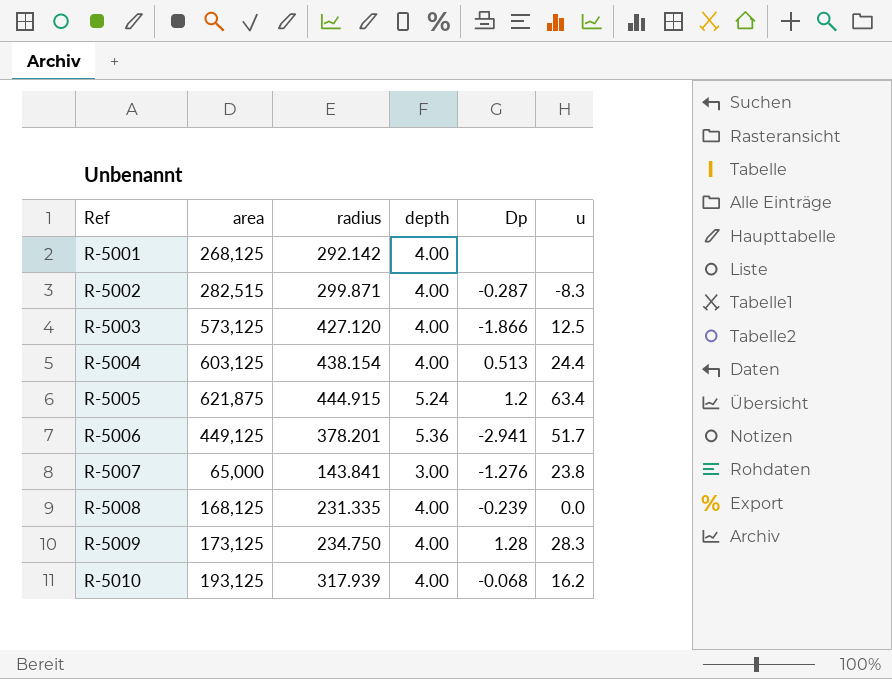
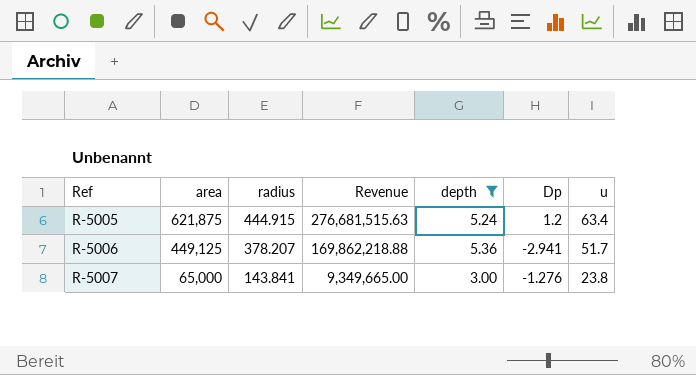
filter: none -> depth != 4.00
column Revenue | formula: none -> [area] * [radius]
R-5006 | radius: 378.201 -> 378.207

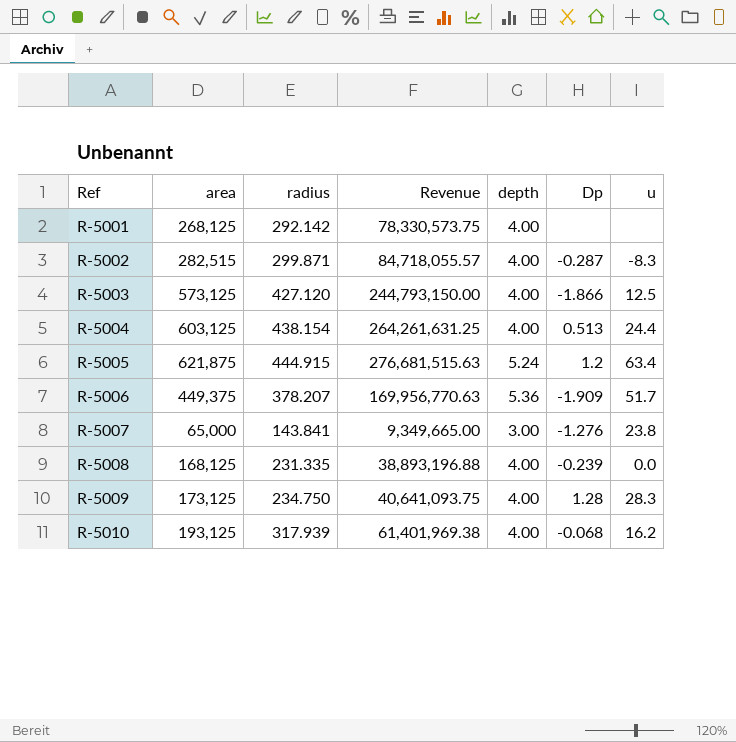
filter: depth != 4.00 -> none
R-5006 | area: 449,125 -> 449,375
R-5006 | Revenue: 169,862,218.88 -> 169,956,770.63
R-5006 | Dp: -2.941 -> -1.909

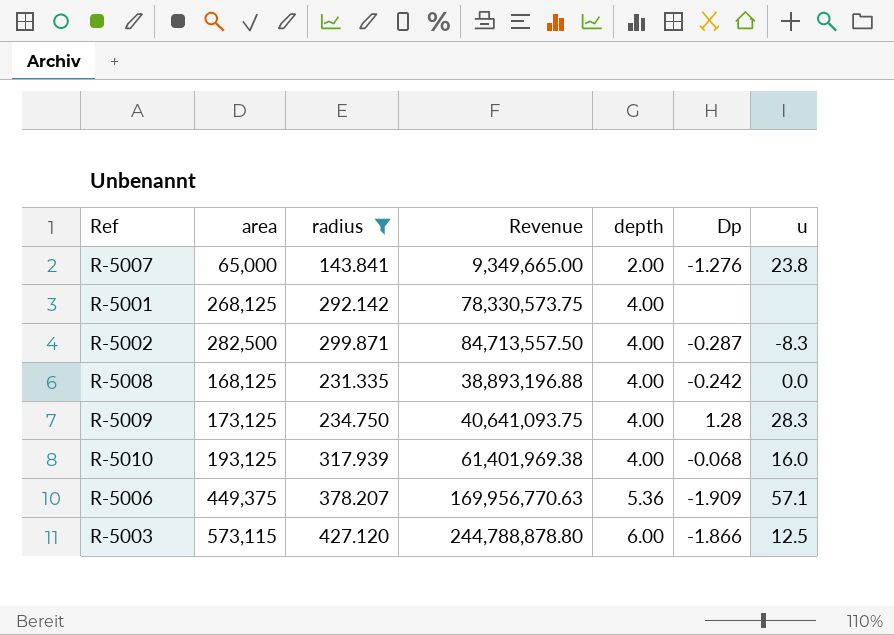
filter: none -> radius <= 427.120
row order: Ref ascending -> depth ascending
R-5007 | depth: 3.00 -> 2.00
R-5002 | area: 282,515 -> 282,500
R-5002 | Revenue: 84,718,055.57 -> 84,713,557.50
R-5008 | Dp: -0.239 -> -0.242
R-5010 | u: 16.2 -> 16.0
R-5006 | u: 51.7 -> 57.1
R-5003 | area: 573,125 -> 573,115
R-5003 | Revenue: 244,793,150.00 -> 244,788,878.80
R-5003 | depth: 4.00 -> 6.00

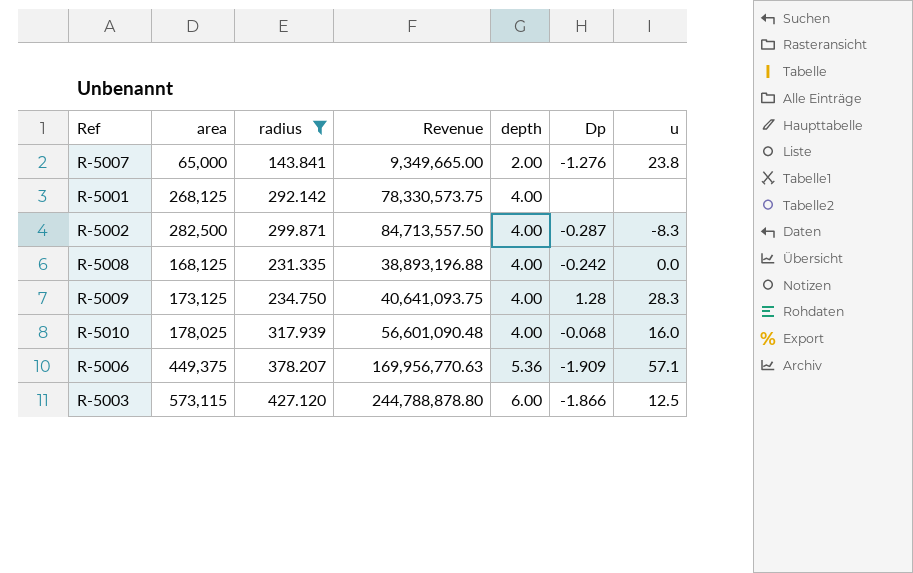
R-5010 | area: 193,125 -> 178,025
R-5010 | Revenue: 61,401,969.38 -> 56,601,090.48

